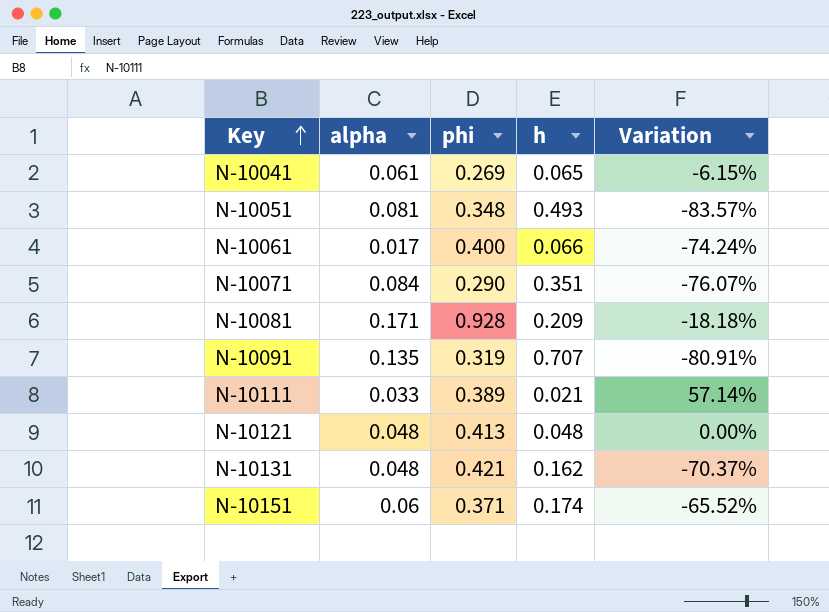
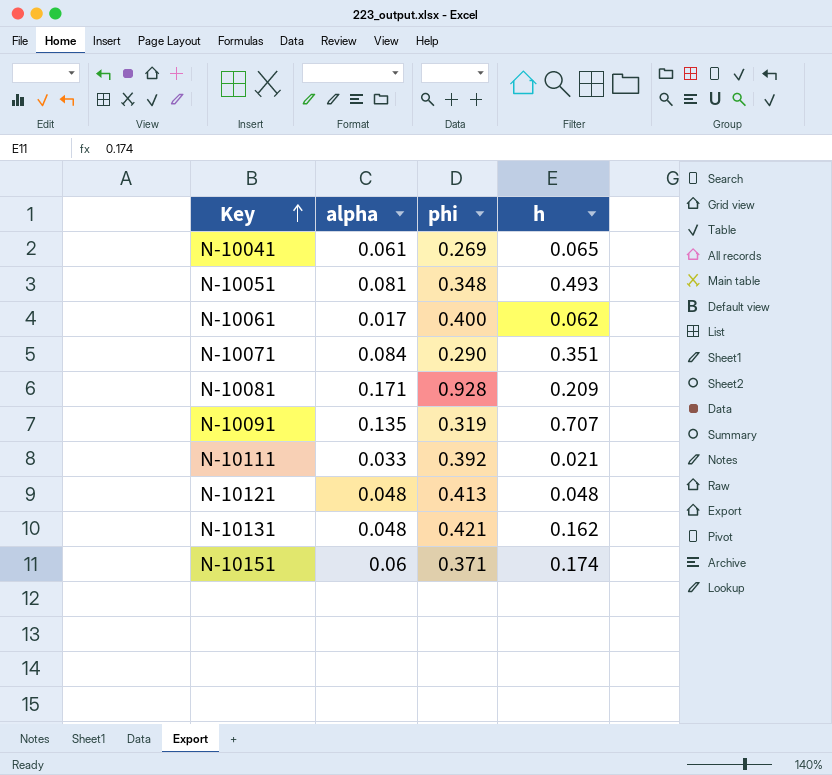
column Variation | formula: ([alpha] - [h]) / [h] -> none
N-10061 | h: 0.066 -> 0.062
N-10111 | phi: 0.389 -> 0.392

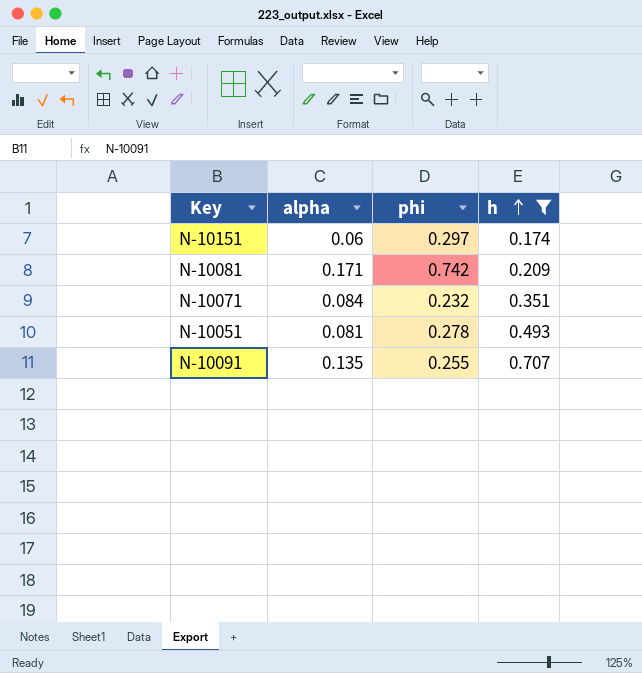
filter: none -> h >= 0.174
row order: Key ascending -> h ascending
N-10151 | phi: 0.371 -> 0.297
N-10081 | phi: 0.928 -> 0.742
N-10071 | phi: 0.290 -> 0.232
N-10051 | phi: 0.348 -> 0.278
N-10091 | phi: 0.319 -> 0.255

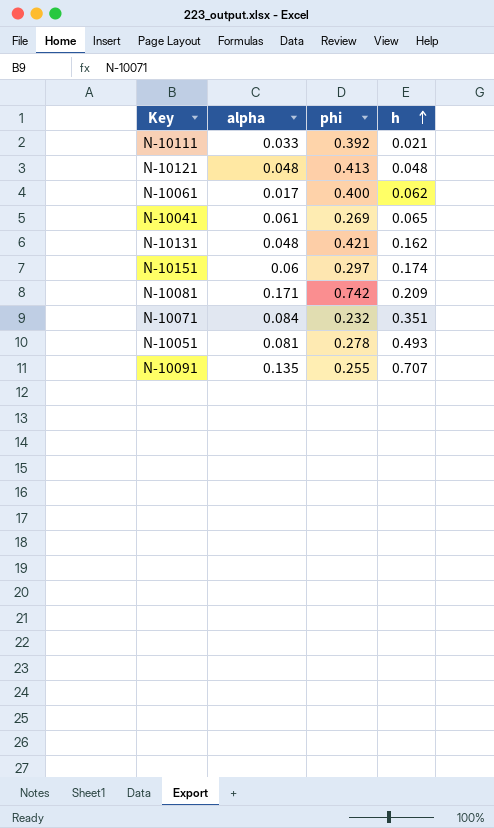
filter: h >= 0.174 -> none

